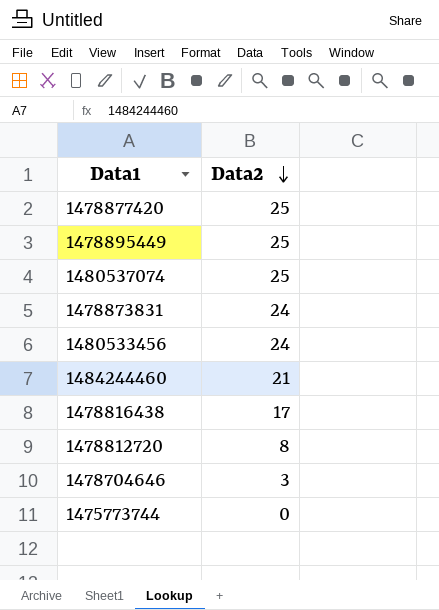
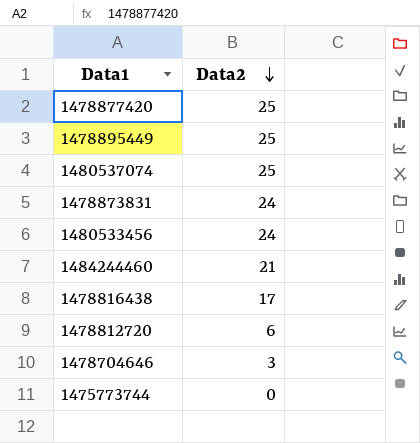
1478812720 | Data2: 8 -> 6

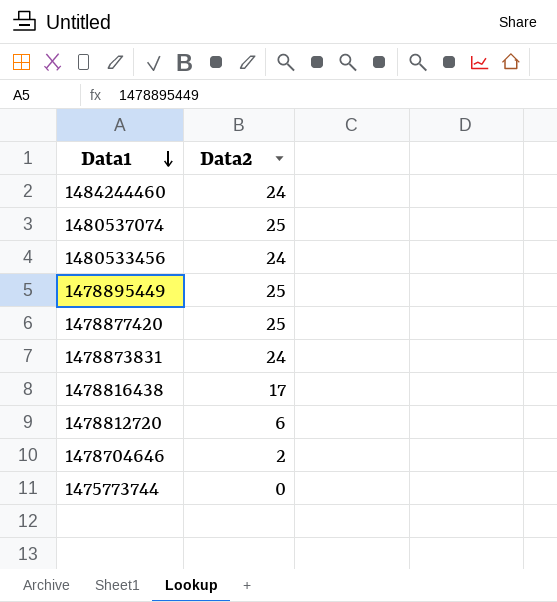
row order: Data2 descending -> Data1 descending
1484244460 | Data2: 21 -> 24
1478704646 | Data2: 3 -> 2

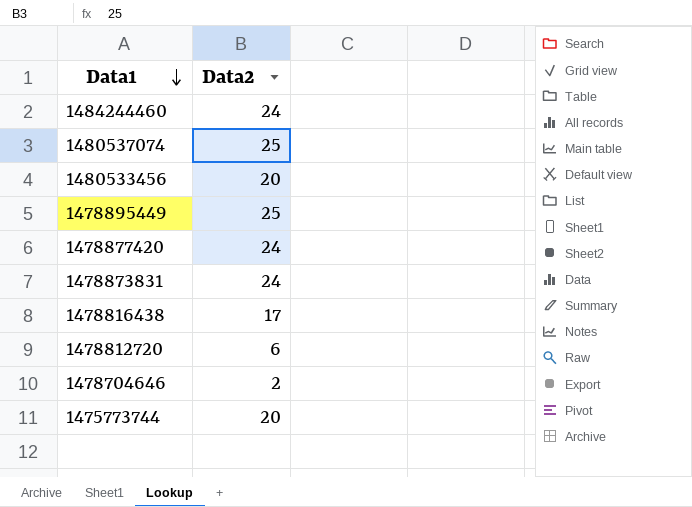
1480533456 | Data2: 24 -> 20
1478877420 | Data2: 25 -> 24
1475773744 | Data2: 0 -> 20

